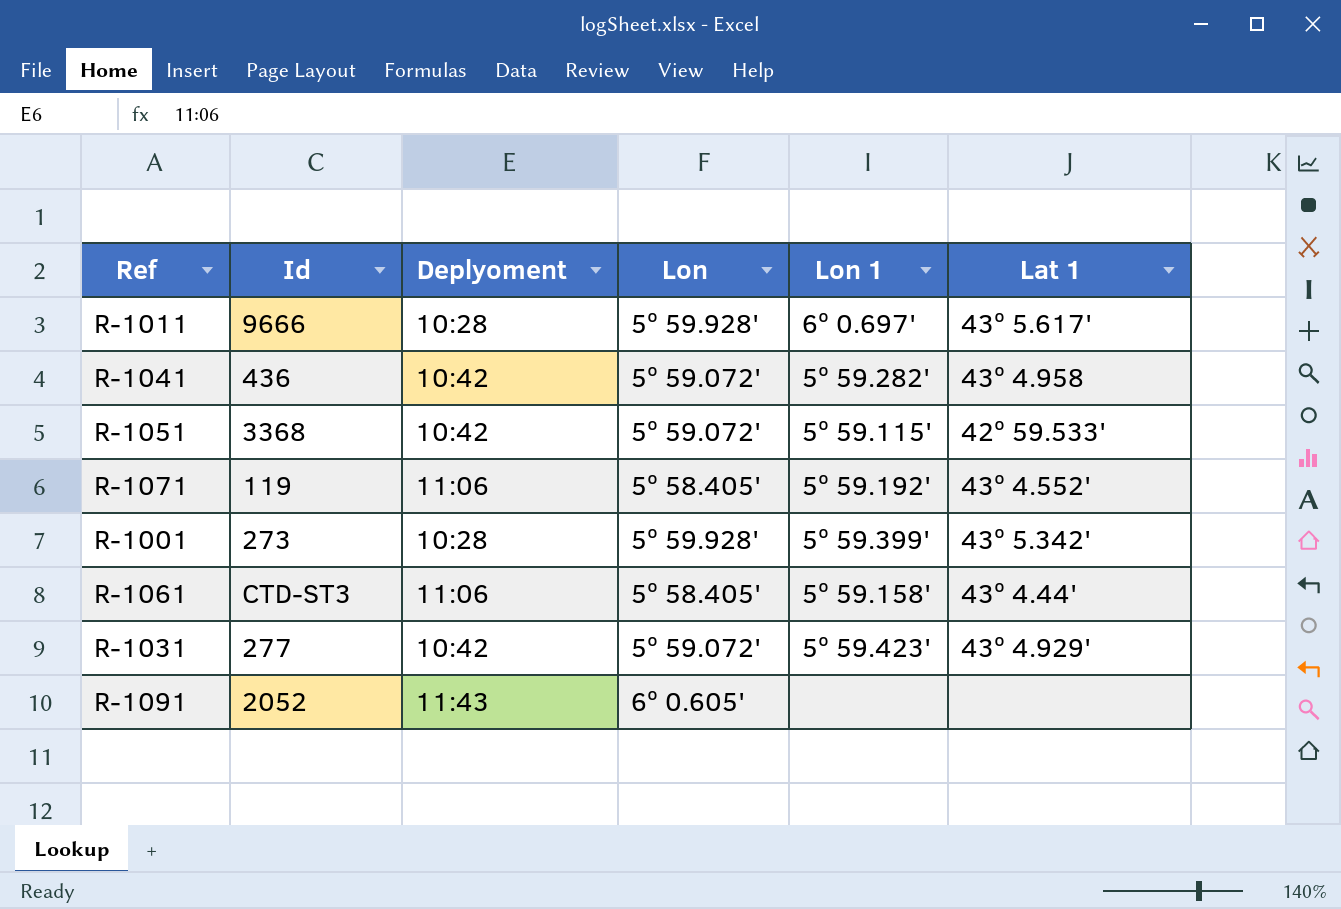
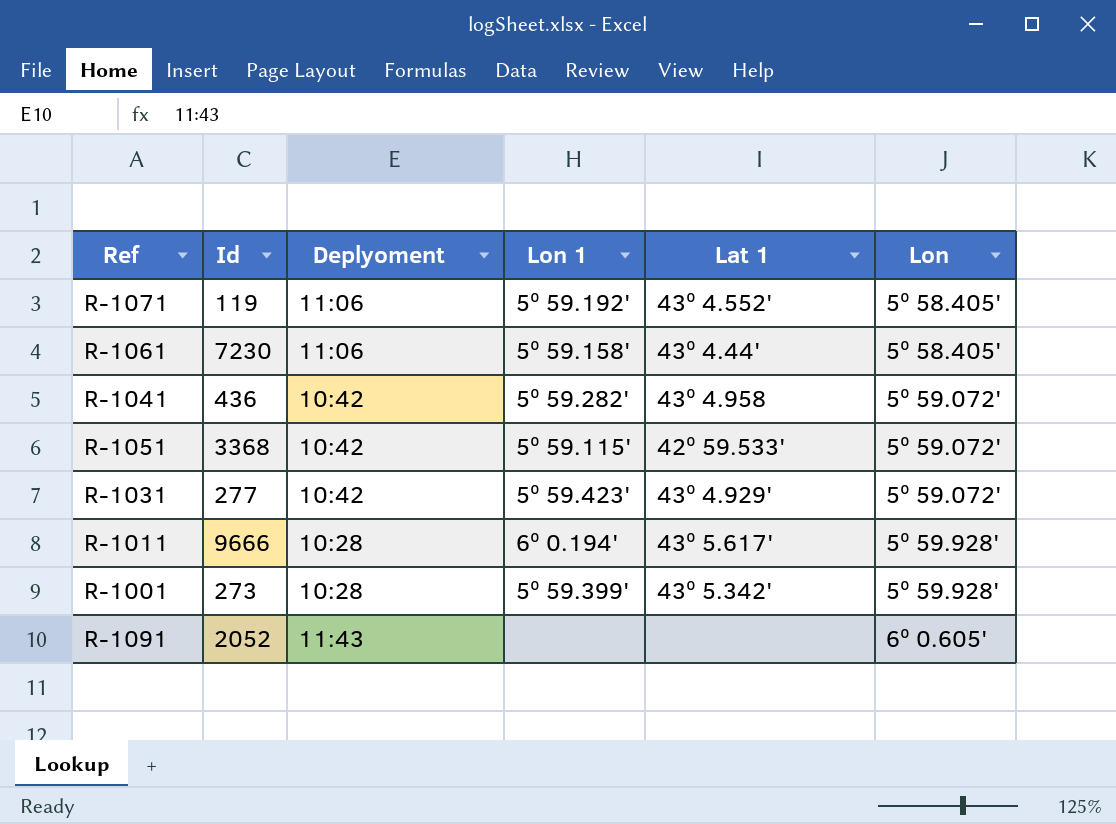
row order: none -> Lon ascending
column Lon | position: 4 -> 6
R-1061 | Id: CTD-ST3 -> 7230
R-1011 | Lon 1: 6º 0.697' -> 6º 0.194'

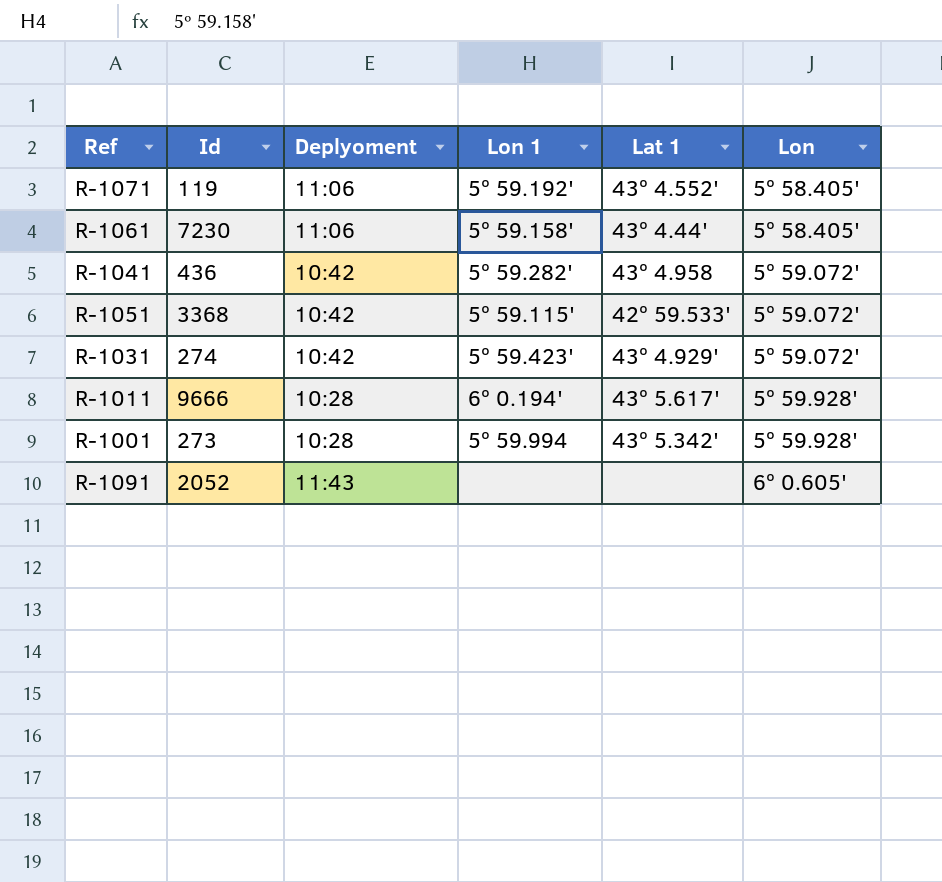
R-1031 | Id: 277 -> 274
R-1001 | Lon 1: 5º 59.399' -> 5º 59.994

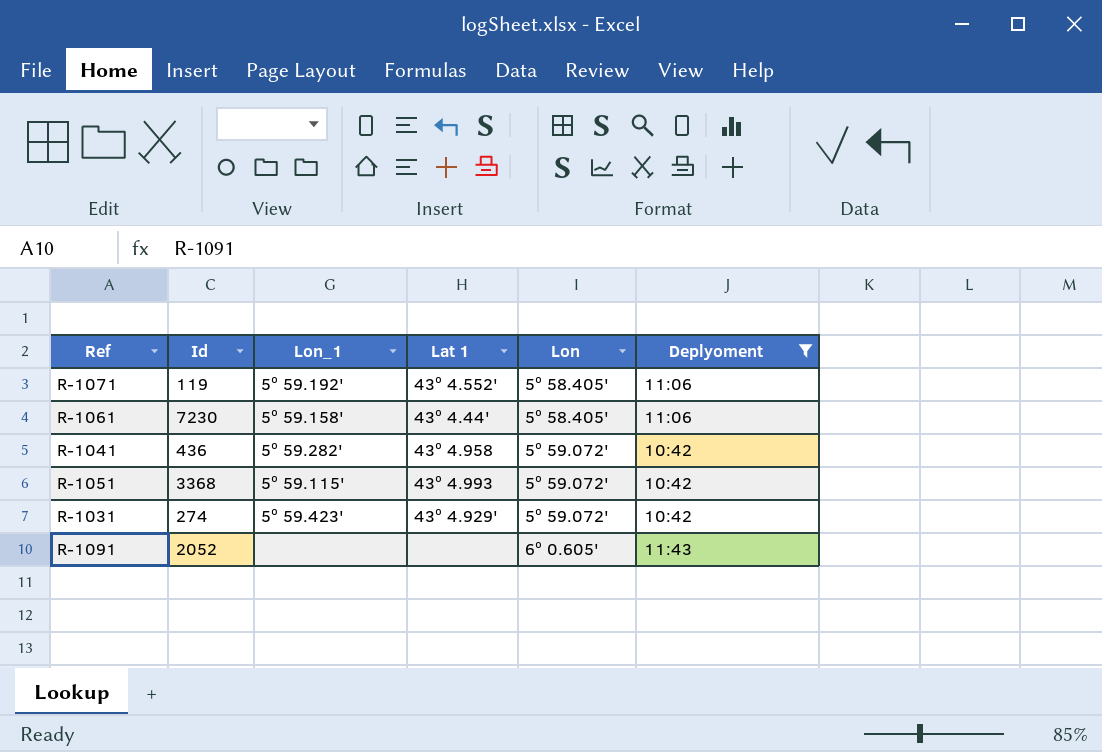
filter: none -> Deplyoment != 10:28
column name: Lon 1 -> Lon_1
column Deplyoment | position: 3 -> 6
R-1051 | Lat 1: 42º 59.533' -> 43º 4.993

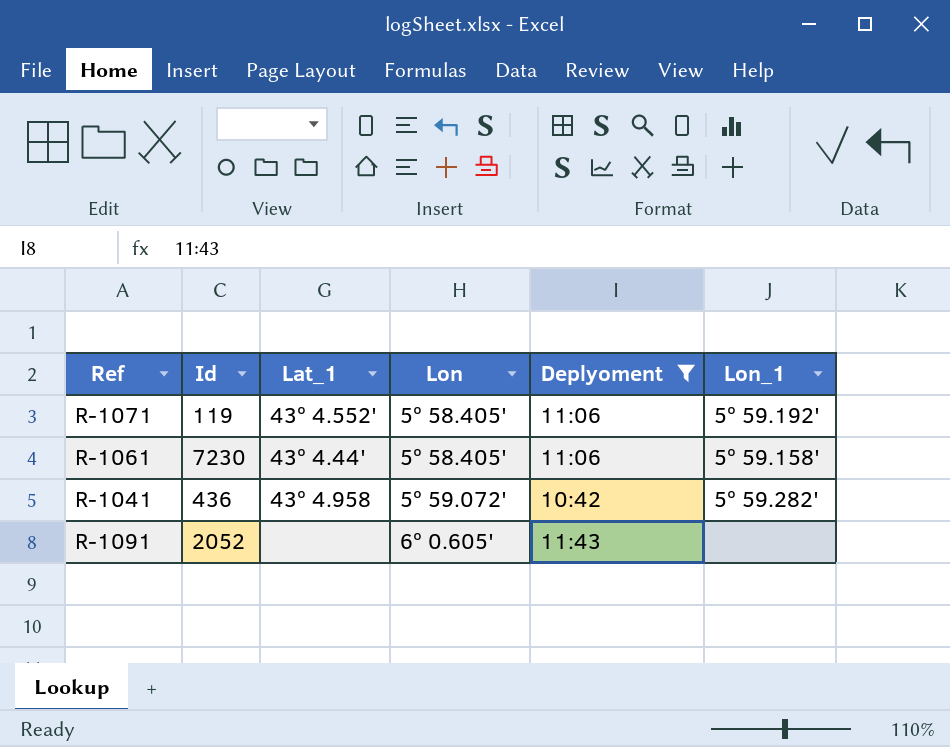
column name: Lat 1 -> Lat_1
column Lon_1 | position: 3 -> 6
row R-1051: 3368 | 5º 59.115' | 43º 4.993 | 5º 59.072' | 10:42 -> none
row R-1031: 274 | 5º 59.423' | 43º 4.929' | 5º 59.072' | 10:42 -> none

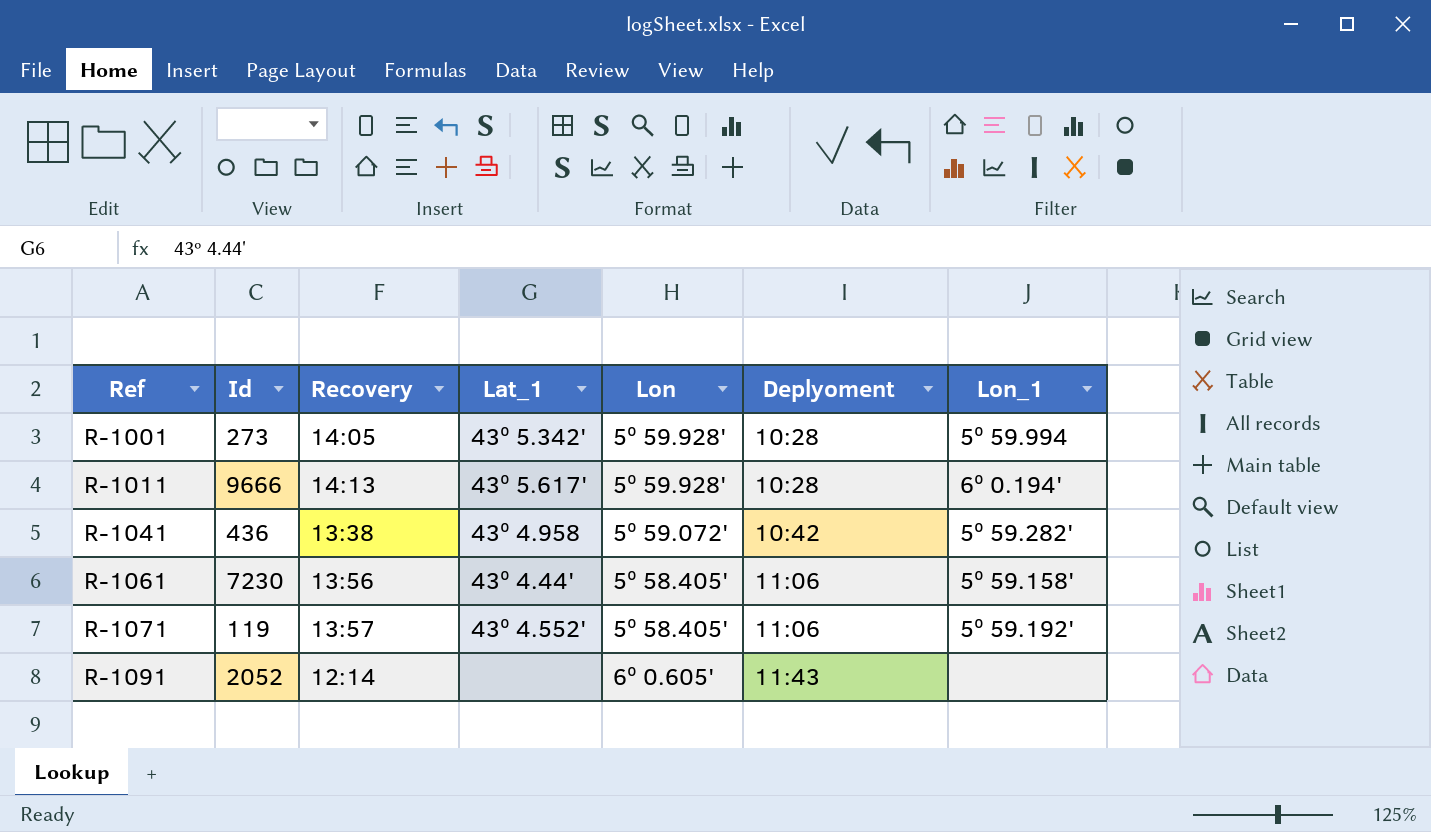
filter: Deplyoment != 10:28 -> none
row order: Lon ascending -> Ref ascending
column Recovery | position: none -> 3

